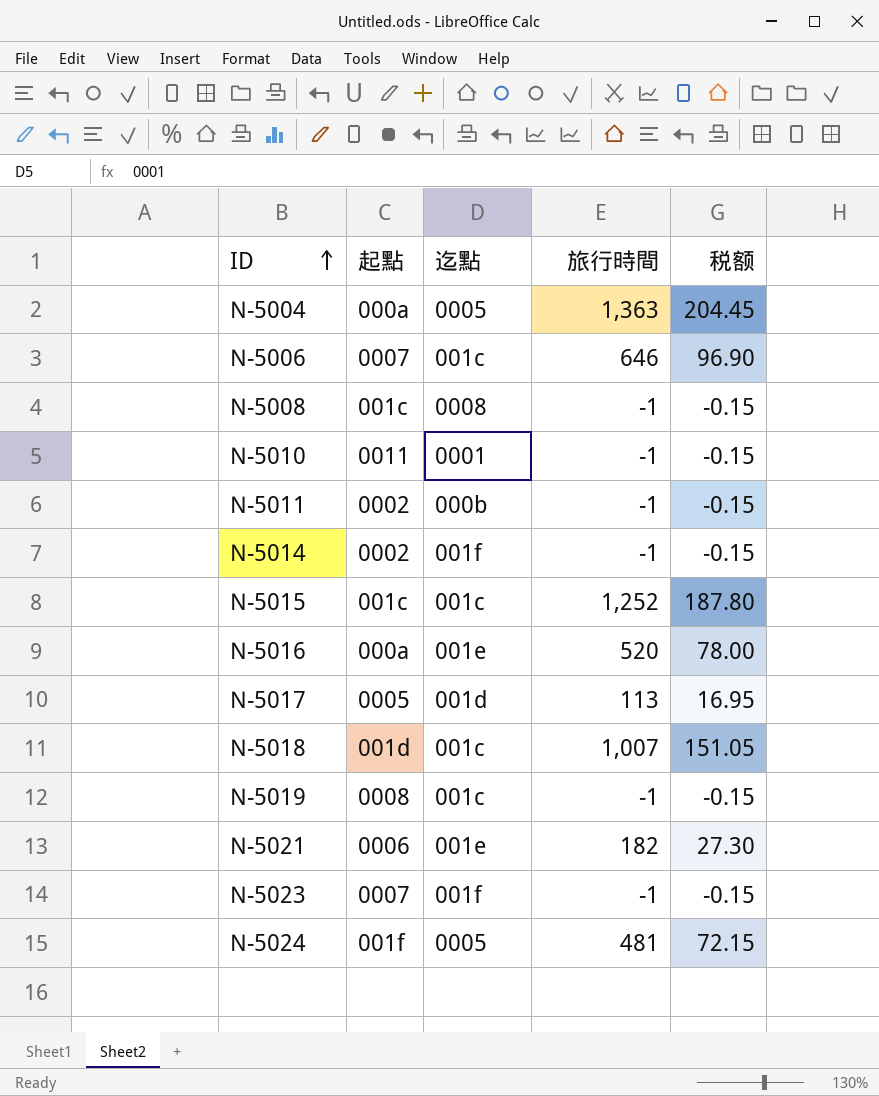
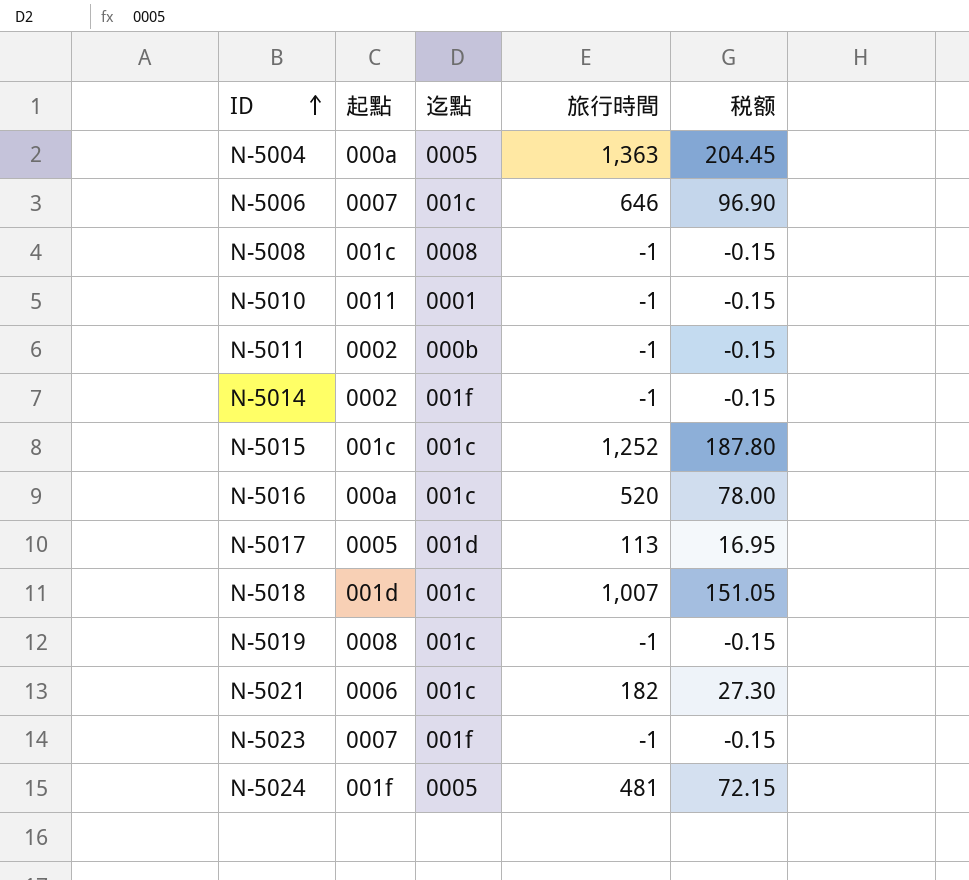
N-5016 | 迄點: 001e -> 001c
N-5021 | 迄點: 001e -> 001c

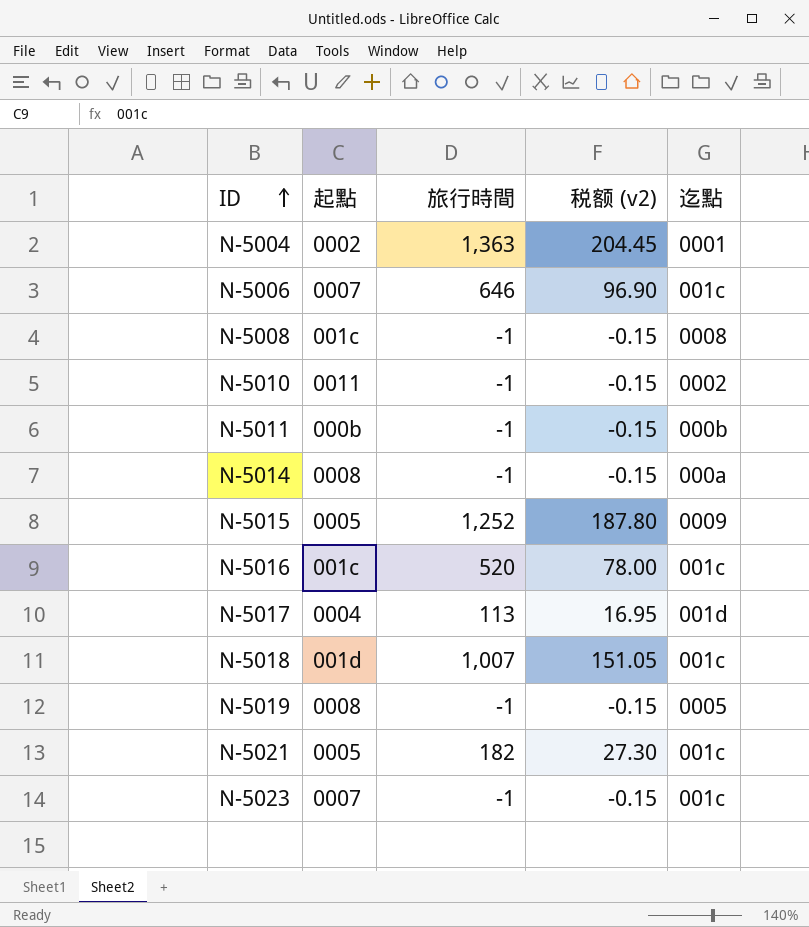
column name: 税额 -> 税额 (v2)
column 迄點 | position: 3 -> 5
row N-5024: 001f | 0005 | 481 | 72.15 -> none
N-5004 | 起點: 000a -> 0002
N-5004 | 迄點: 0005 -> 0001
N-5010 | 迄點: 0001 -> 0002
N-5011 | 起點: 0002 -> 000b
N-5014 | 起點: 0002 -> 0008
N-5014 | 迄點: 001f -> 000a
N-5015 | 起點: 001c -> 0005
N-5015 | 迄點: 001c -> 0009
N-5016 | 起點: 000a -> 001c
N-5017 | 起點: 0005 -> 0004
N-5019 | 迄點: 001c -> 0005
N-5021 | 起點: 0006 -> 0005
N-5023 | 迄點: 001f -> 001c

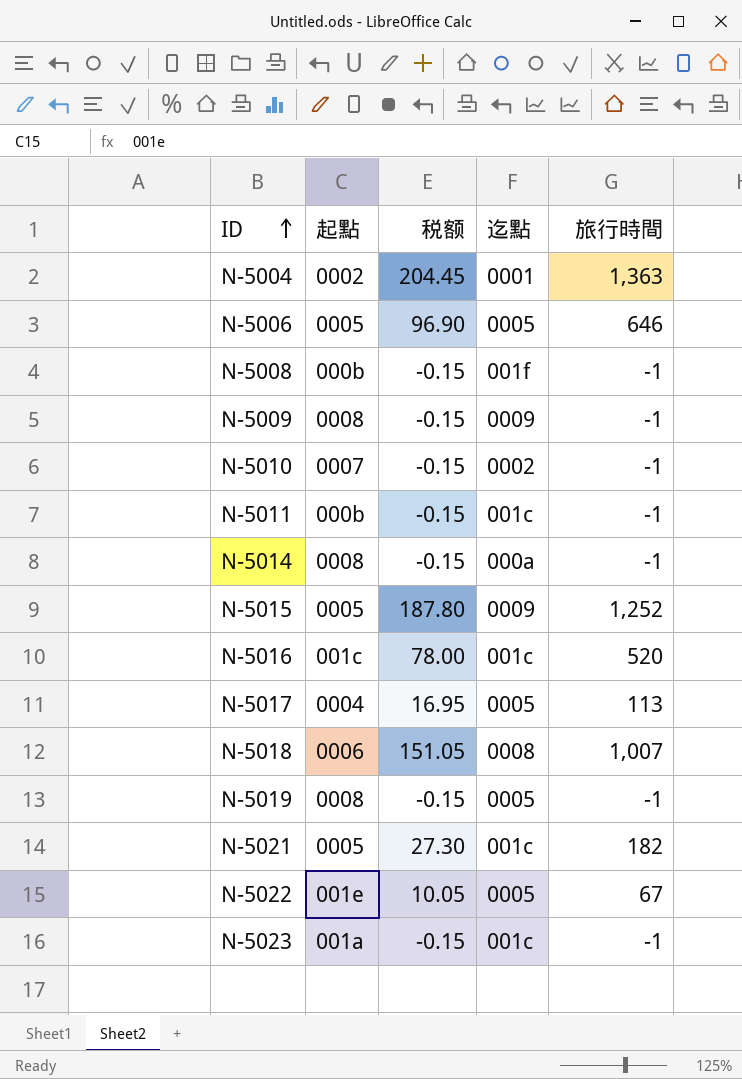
column name: 税额 (v2) -> 税额
column 旅行時間 | position: 3 -> 5
N-5006 | 起點: 0007 -> 0005
N-5006 | 迄點: 001c -> 0005
N-5008 | 起點: 001c -> 000b
N-5008 | 迄點: 0008 -> 001f
row N-5009: none -> 0008 | -0.15 | 0009 | -1
N-5010 | 起點: 0011 -> 0007
N-5011 | 迄點: 000b -> 001c
N-5017 | 迄點: 001d -> 0005
N-5018 | 起點: 001d -> 0006
N-5018 | 迄點: 001c -> 0008
row N-5022: none -> 001e | 10.05 | 0005 | 67
N-5023 | 起點: 0007 -> 001a

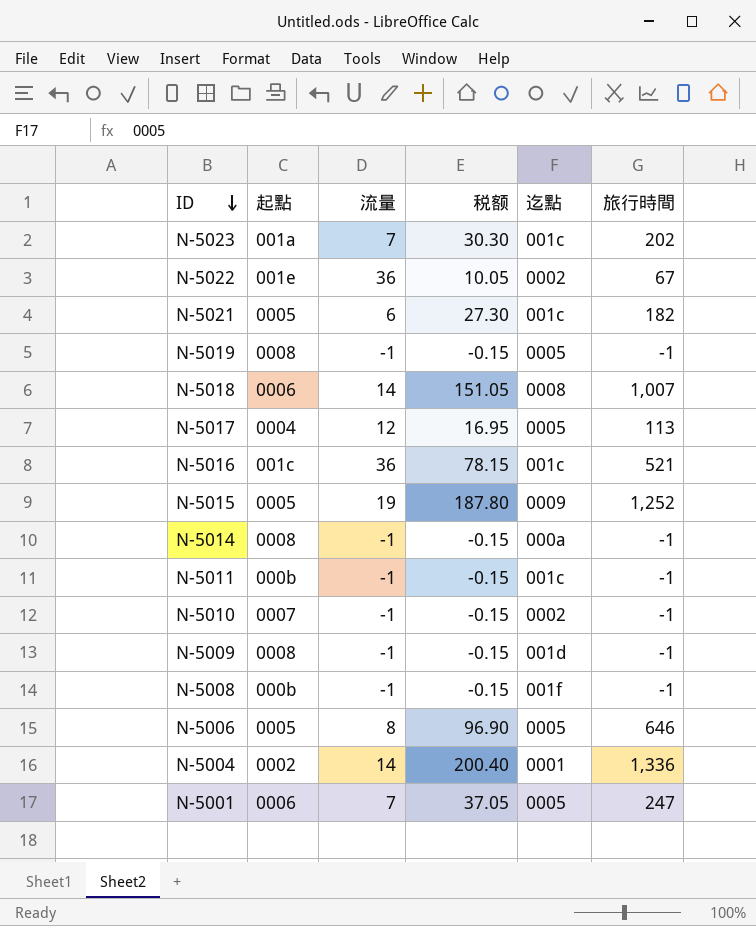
row order: ID ascending -> ID descending
column 流量 | position: none -> 3
N-5023 | 税额: -0.15 -> 30.30
N-5023 | 旅行時間: -1 -> 202
N-5022 | 迄點: 0005 -> 0002
N-5016 | 税额: 78.00 -> 78.15
N-5016 | 旅行時間: 520 -> 521
N-5009 | 迄點: 0009 -> 001d
N-5004 | 税额: 204.45 -> 200.40
N-5004 | 旅行時間: 1,363 -> 1,336
row N-5001: none -> 0006 | 7 | 37.05 | 0005 | 247

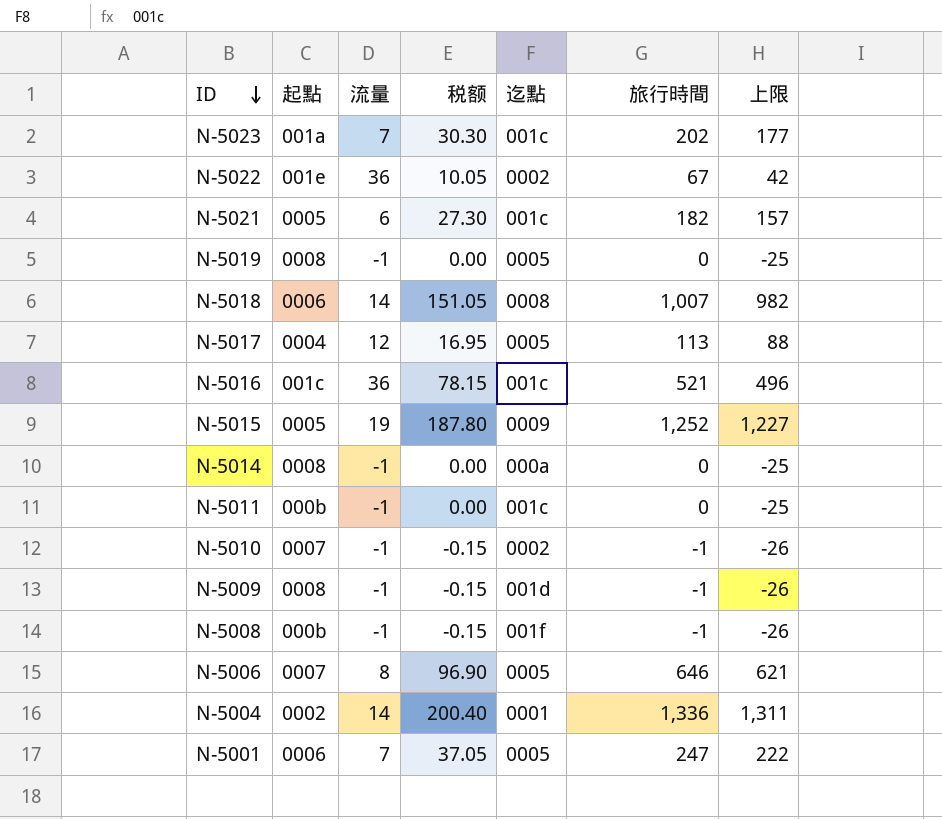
column 上限 | formula: none -> [旅行時間] - 25
N-5019 | 税额: -0.15 -> 0.00
N-5019 | 旅行時間: -1 -> 0
N-5014 | 税额: -0.15 -> 0.00
N-5014 | 旅行時間: -1 -> 0
N-5011 | 税额: -0.15 -> 0.00
N-5011 | 旅行時間: -1 -> 0
N-5006 | 起點: 0005 -> 0007

